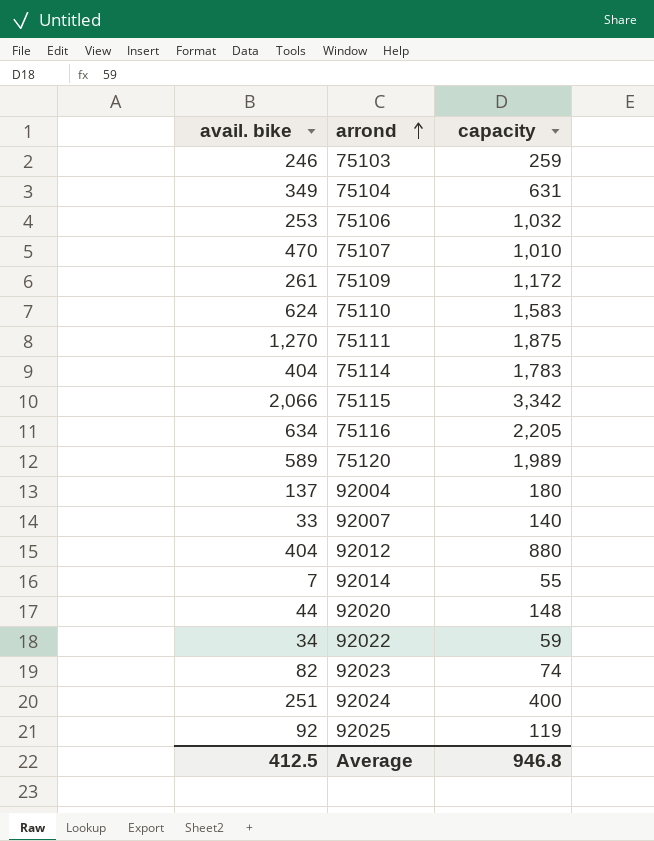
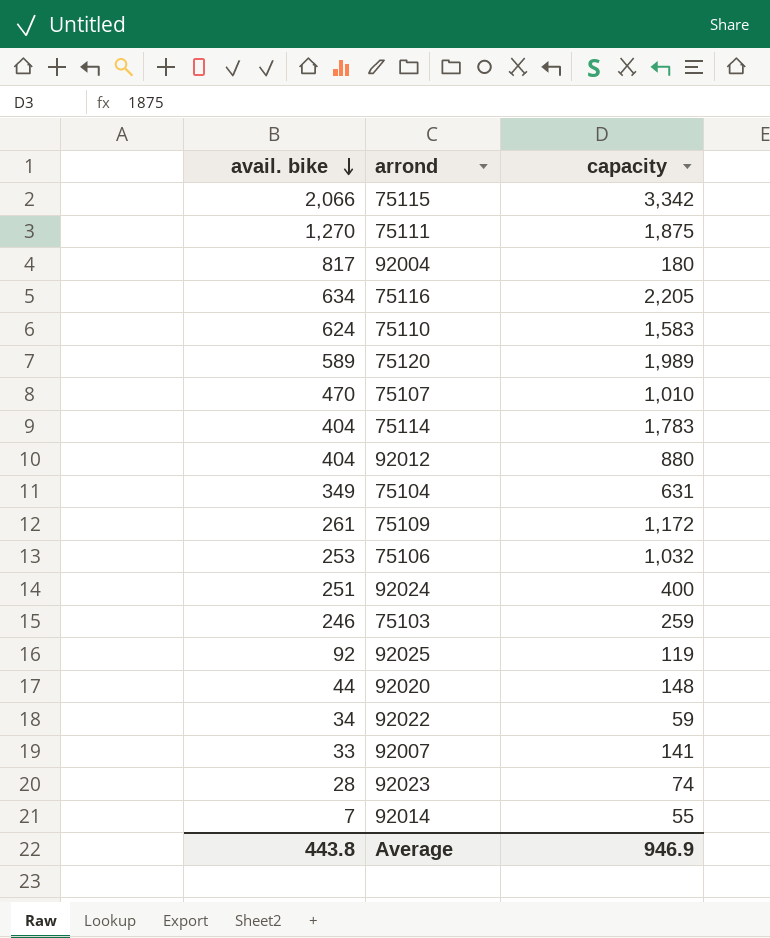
row order: arrond ascending -> avail. bike descending
92004 | avail. bike: 137 -> 817
92007 | capacity: 140 -> 141
92023 | avail. bike: 82 -> 28
Average | avail. bike: 412.5 -> 443.8
Average | capacity: 946.8 -> 946.9

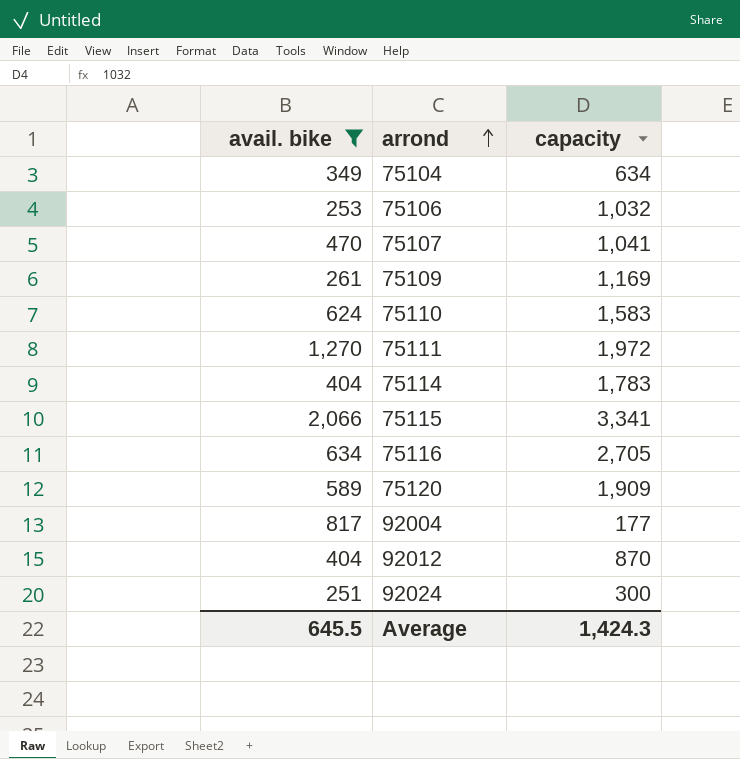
filter: none -> avail. bike >= 251
row order: avail. bike descending -> arrond ascending
75104 | capacity: 631 -> 634
75107 | capacity: 1,010 -> 1,041
75109 | capacity: 1,172 -> 1,169
75111 | capacity: 1,875 -> 1,972
75115 | capacity: 3,342 -> 3,341
75116 | capacity: 2,205 -> 2,705
75120 | capacity: 1,989 -> 1,909
92004 | capacity: 180 -> 177
92012 | capacity: 880 -> 870
92024 | capacity: 400 -> 300
Average | avail. bike: 443.8 -> 645.5
Average | capacity: 946.9 -> 1,424.3

